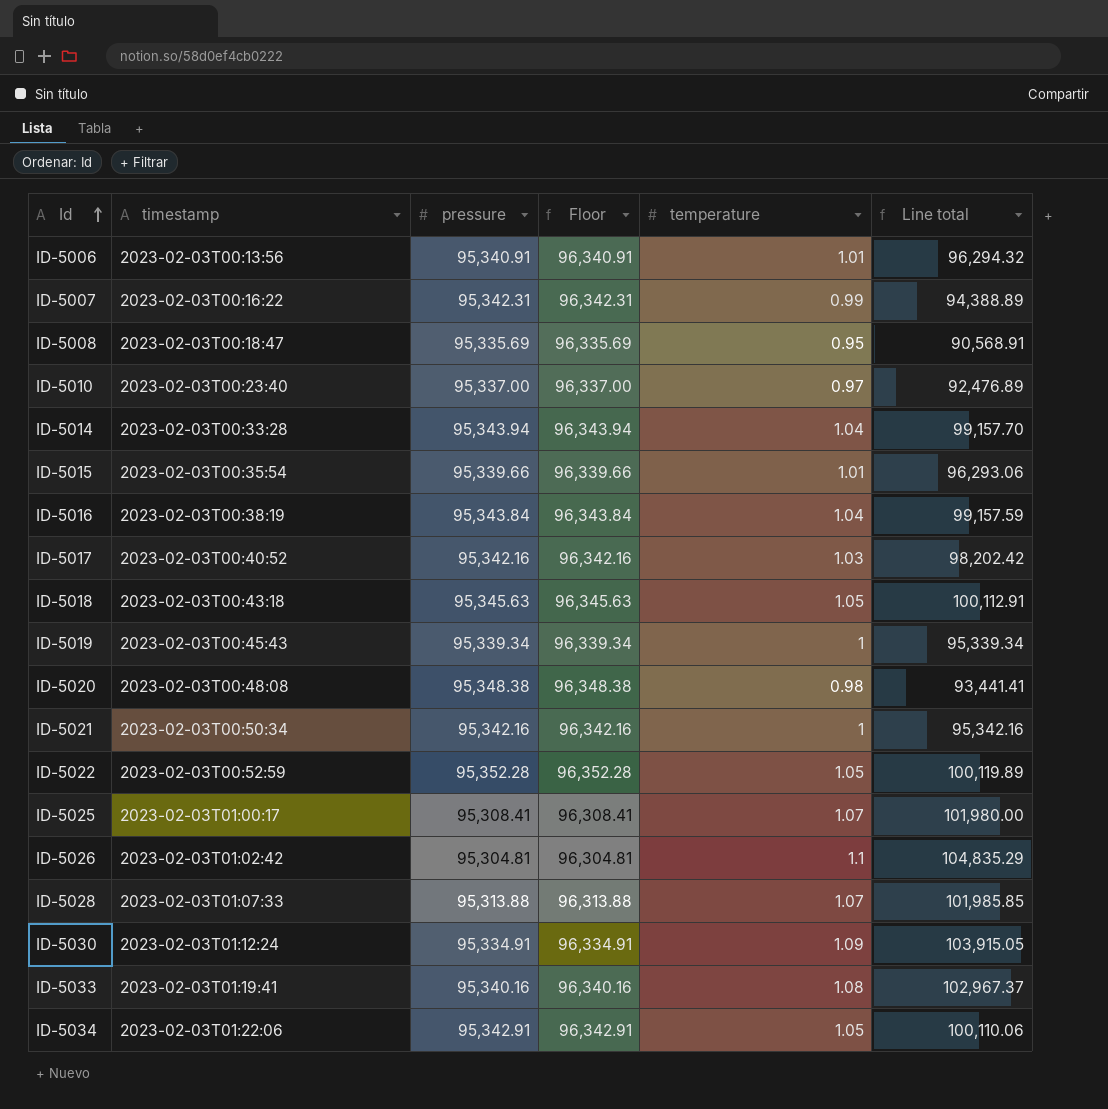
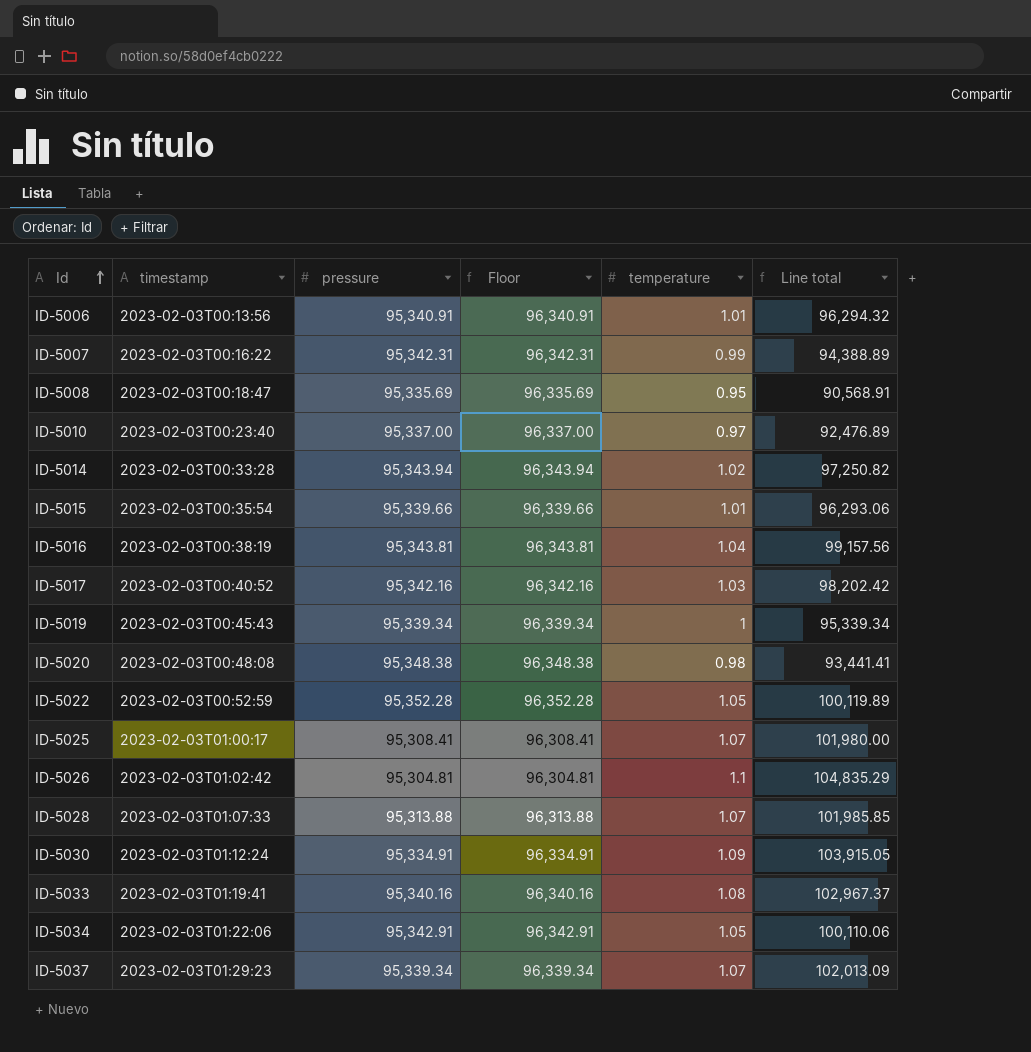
row ID-5018: 2023-02-03T00:43:18 | 95,345.63 | 96,345.63 | 1.05 | 100,112.91 -> none
row ID-5021: 2023-02-03T00:50:34 | 95,342.16 | 96,342.16 | 1 | 95,342.16 -> none
ID-5014 | temperature: 1.04 -> 1.02
ID-5014 | Line total: 99,157.70 -> 97,250.82
ID-5016 | pressure: 95,343.84 -> 95,343.81
ID-5016 | Floor: 96,343.84 -> 96,343.81
ID-5016 | Line total: 99,157.59 -> 99,157.56
row ID-5037: none -> 2023-02-03T01:29:23 | 95,339.34 | 96,339.34 | 1.07 | 102,013.09

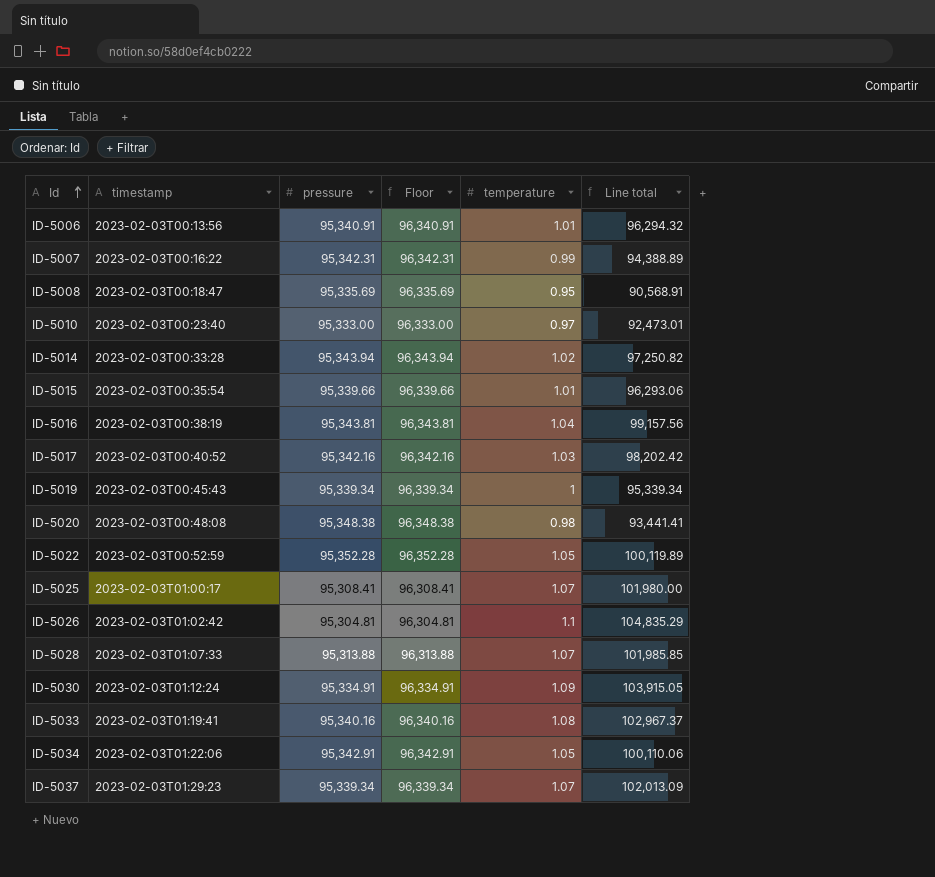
ID-5010 | pressure: 95,337.00 -> 95,333.00
ID-5010 | Floor: 96,337.00 -> 96,333.00
ID-5010 | Line total: 92,476.89 -> 92,473.01

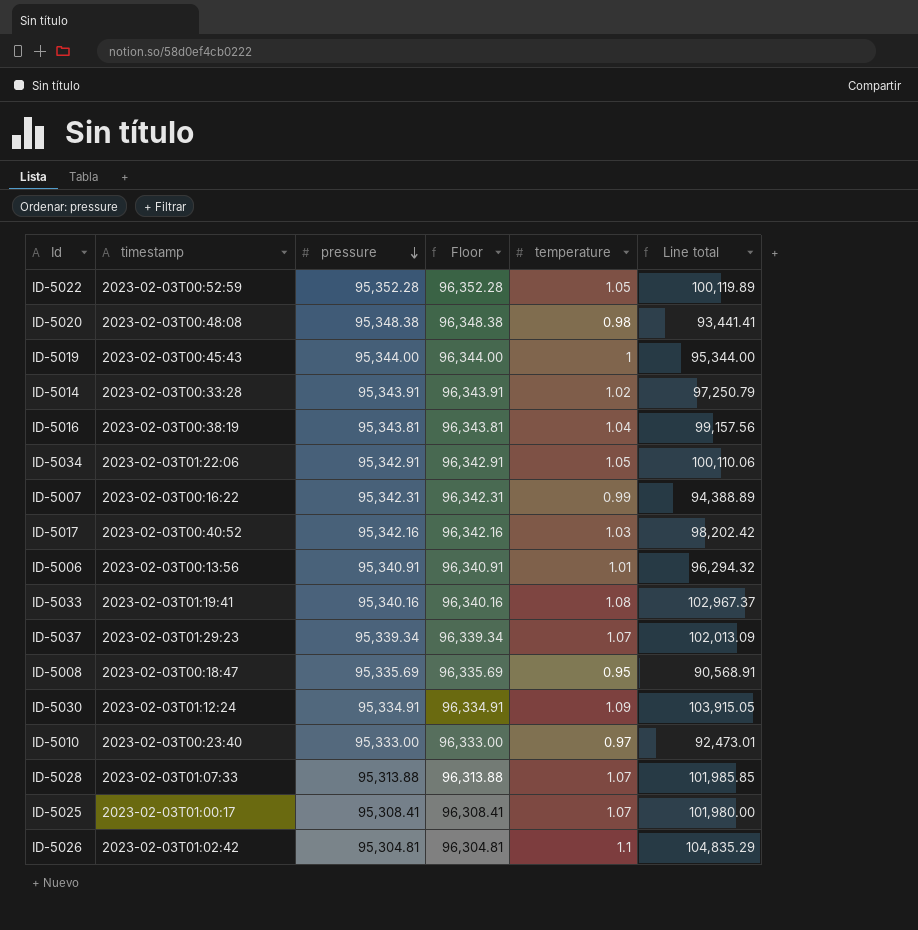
row order: Id ascending -> pressure descending
row ID-5015: 2023-02-03T00:35:54 | 95,339.66 | 96,339.66 | 1.01 | 96,293.06 -> none
ID-5019 | pressure: 95,339.34 -> 95,344.00
ID-5019 | Floor: 96,339.34 -> 96,344.00
ID-5019 | Line total: 95,339.34 -> 95,344.00
ID-5014 | pressure: 95,343.94 -> 95,343.91
ID-5014 | Floor: 96,343.94 -> 96,343.91
ID-5014 | Line total: 97,250.82 -> 97,250.79

